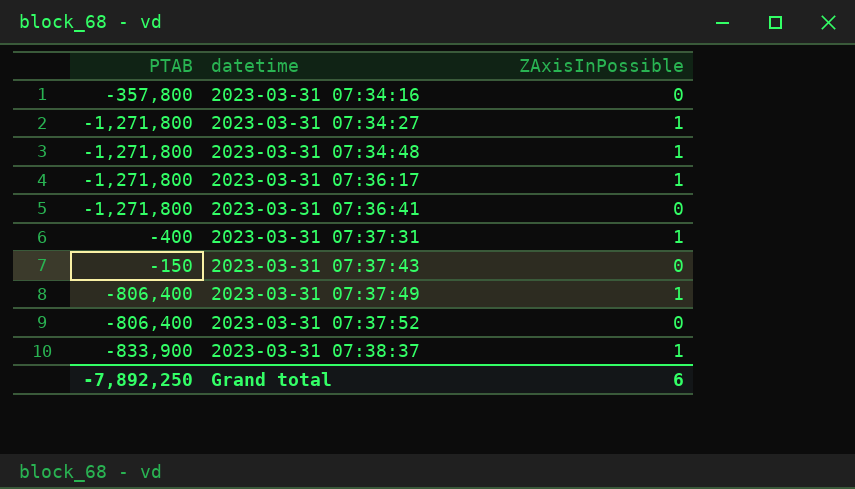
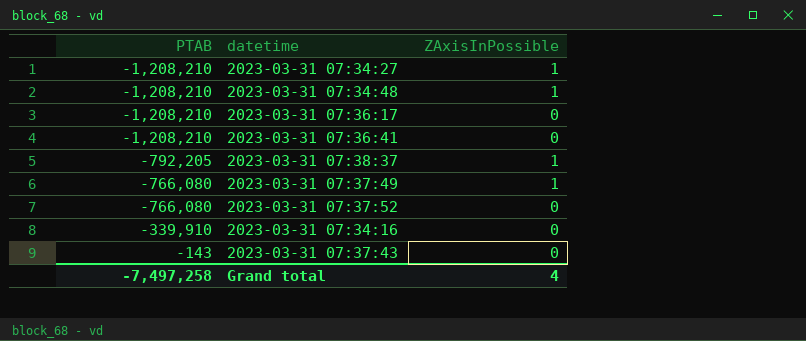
row order: datetime ascending -> PTAB ascending
row 2023-03-31 07:37:31: -400 | 1 -> none
2023-03-31 07:34:27 | PTAB: -1,271,800 -> -1,208,210
2023-03-31 07:34:48 | PTAB: -1,271,800 -> -1,208,210
2023-03-31 07:36:17 | PTAB: -1,271,800 -> -1,208,210
2023-03-31 07:36:17 | ZAxisInPossible: 1 -> 0
2023-03-31 07:36:41 | PTAB: -1,271,800 -> -1,208,210
2023-03-31 07:38:37 | PTAB: -833,900 -> -792,205
2023-03-31 07:37:49 | PTAB: -806,400 -> -766,080
2023-03-31 07:37:52 | PTAB: -806,400 -> -766,080
2023-03-31 07:34:16 | PTAB: -357,800 -> -339,910
2023-03-31 07:37:43 | PTAB: -150 -> -143
Grand total | PTAB: -7,892,250 -> -7,497,258
Grand total | ZAxisInPossible: 6 -> 4

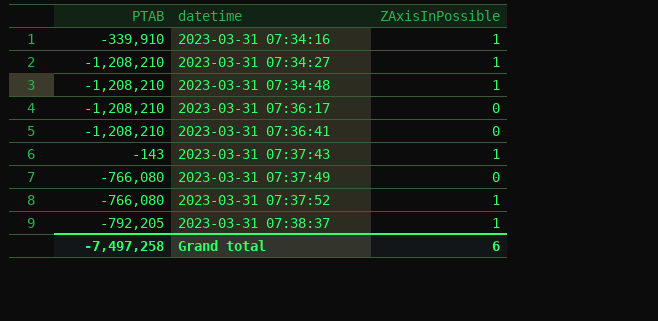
row order: PTAB ascending -> datetime ascending
2023-03-31 07:34:16 | ZAxisInPossible: 0 -> 1
2023-03-31 07:37:43 | ZAxisInPossible: 0 -> 1
2023-03-31 07:37:49 | ZAxisInPossible: 1 -> 0
2023-03-31 07:37:52 | ZAxisInPossible: 0 -> 1
Grand total | ZAxisInPossible: 4 -> 6

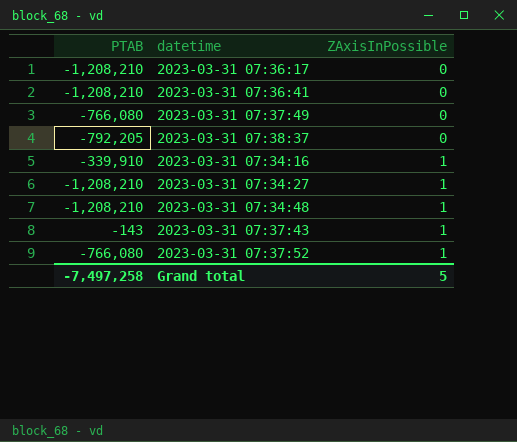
row order: datetime ascending -> ZAxisInPossible ascending
2023-03-31 07:38:37 | ZAxisInPossible: 1 -> 0
Grand total | ZAxisInPossible: 6 -> 5

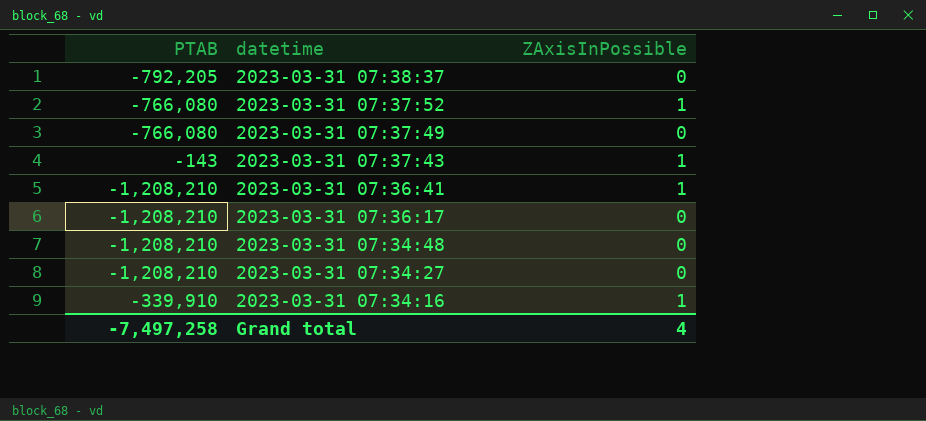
row order: ZAxisInPossible ascending -> datetime descending
2023-03-31 07:36:41 | ZAxisInPossible: 0 -> 1
2023-03-31 07:34:48 | ZAxisInPossible: 1 -> 0
2023-03-31 07:34:27 | ZAxisInPossible: 1 -> 0
Grand total | ZAxisInPossible: 5 -> 4

